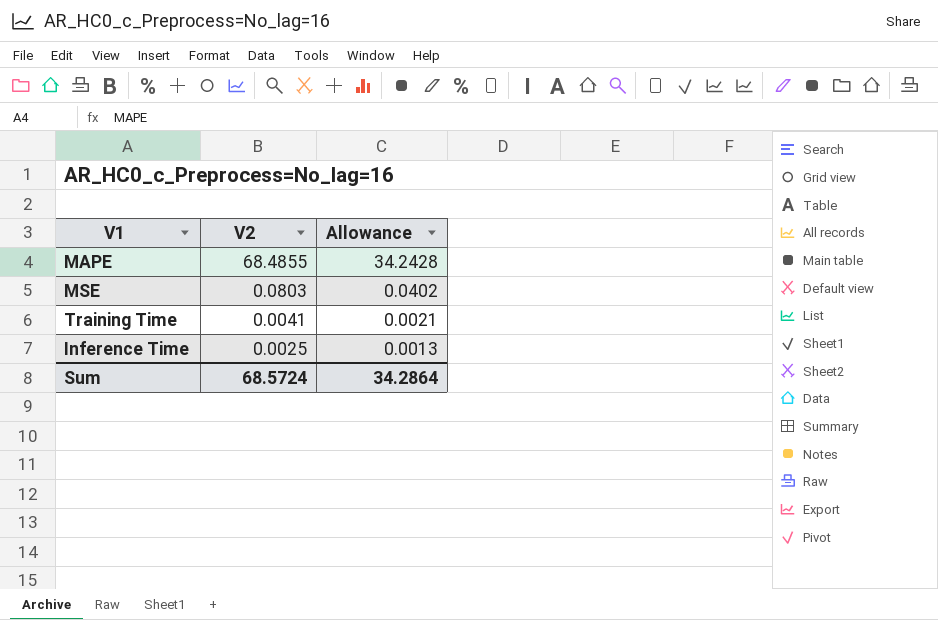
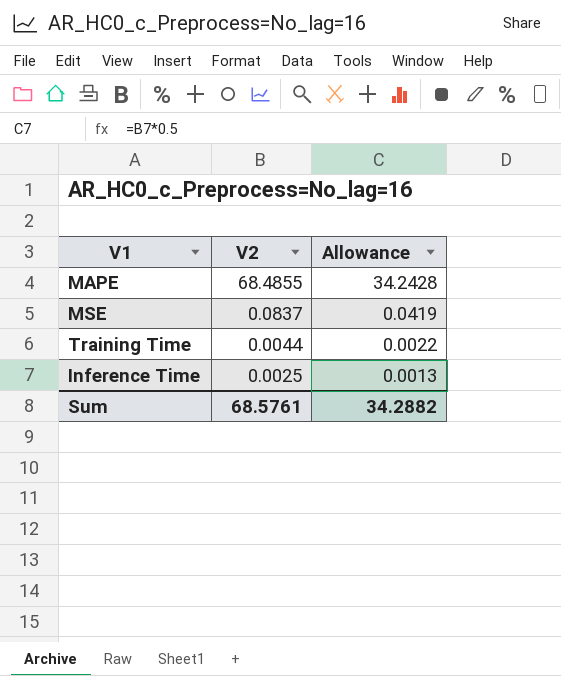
MSE | V2: 0.0803 -> 0.0837
MSE | Allowance: 0.0402 -> 0.0419
Training Time | V2: 0.0041 -> 0.0044
Training Time | Allowance: 0.0021 -> 0.0022
Sum | V2: 68.5724 -> 68.5761
Sum | Allowance: 34.2864 -> 34.2882

